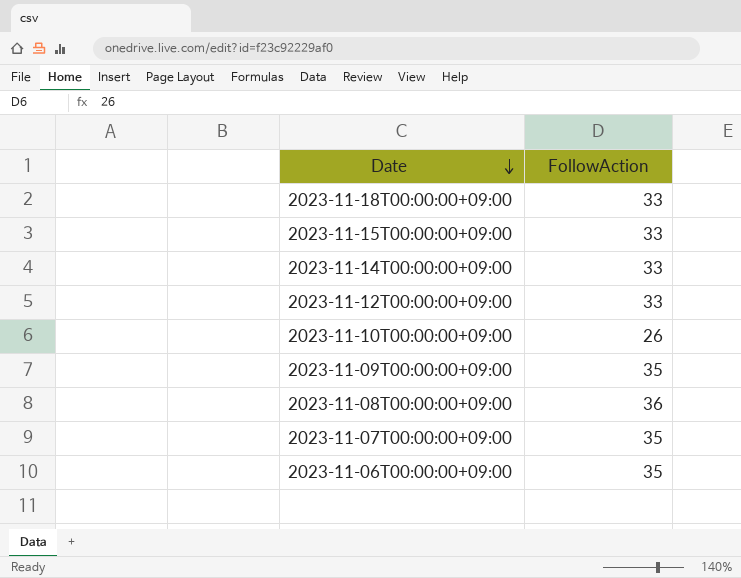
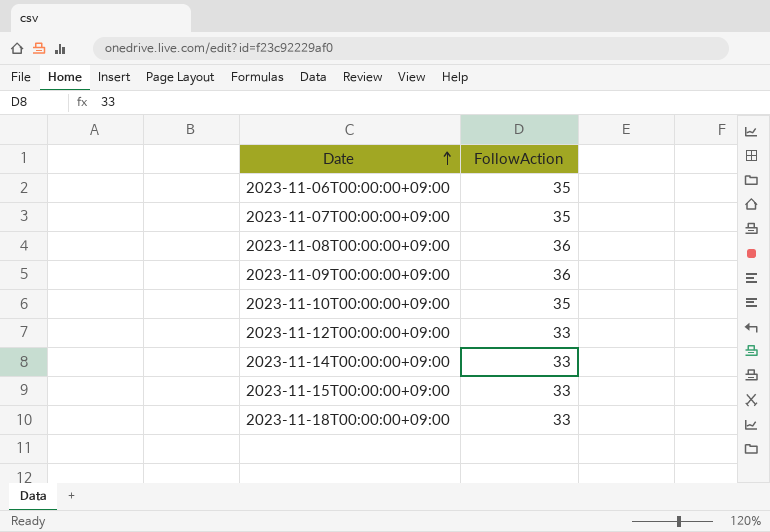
row order: Date descending -> Date ascending
2023-11-09T00:00:00+09:00 | FollowAction: 35 -> 36
2023-11-10T00:00:00+09:00 | FollowAction: 26 -> 35

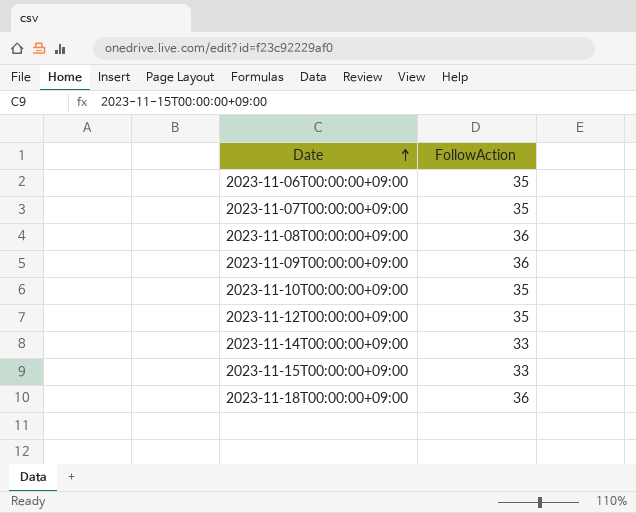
2023-11-12T00:00:00+09:00 | FollowAction: 33 -> 35
2023-11-18T00:00:00+09:00 | FollowAction: 33 -> 36

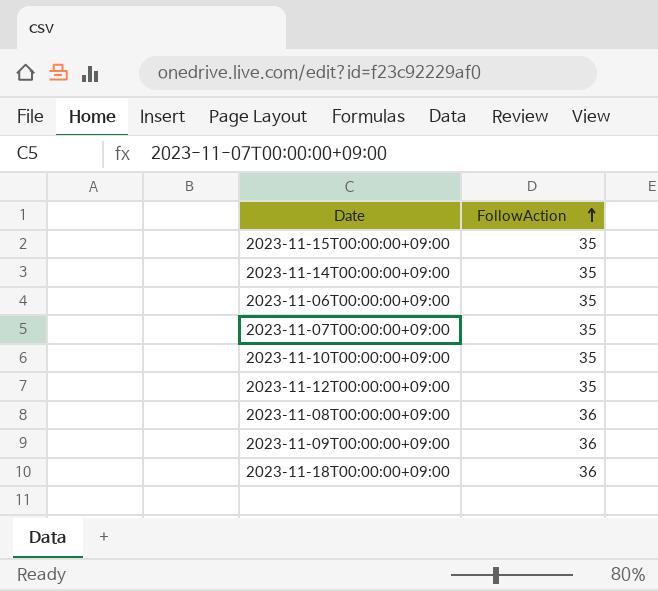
row order: Date ascending -> FollowAction ascending
2023-11-15T00:00:00+09:00 | FollowAction: 33 -> 35
2023-11-14T00:00:00+09:00 | FollowAction: 33 -> 35

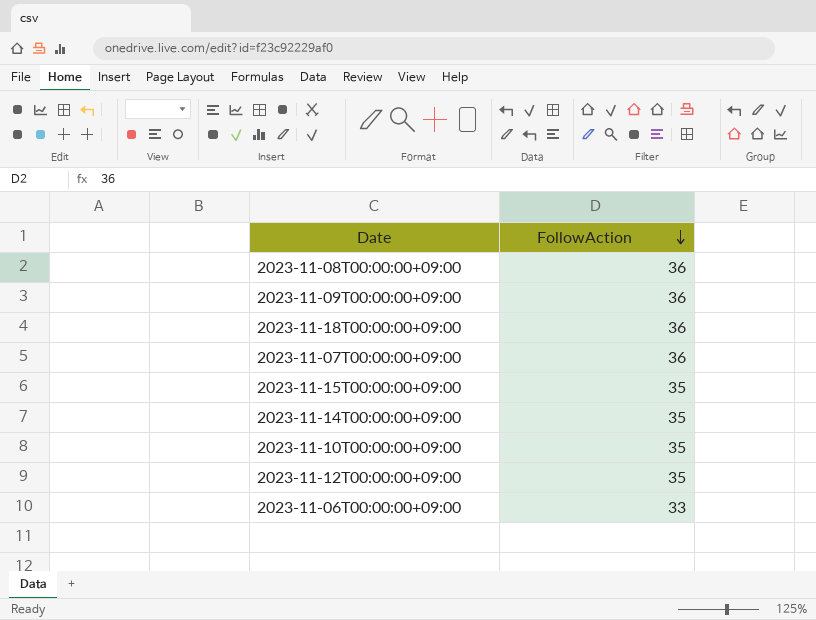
row order: FollowAction ascending -> FollowAction descending
2023-11-07T00:00:00+09:00 | FollowAction: 35 -> 36
2023-11-06T00:00:00+09:00 | FollowAction: 35 -> 33

